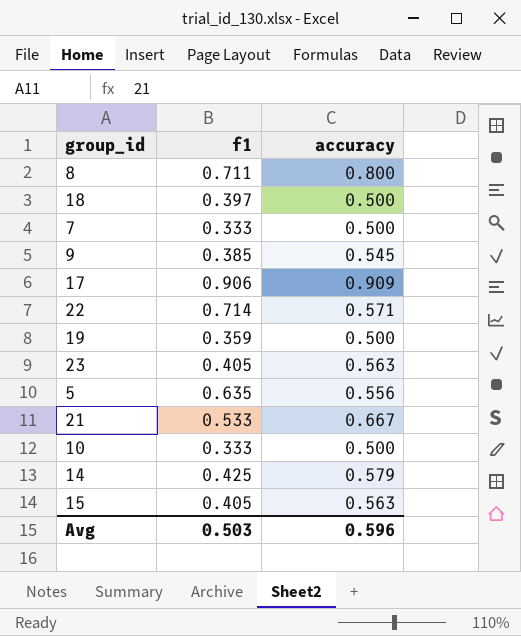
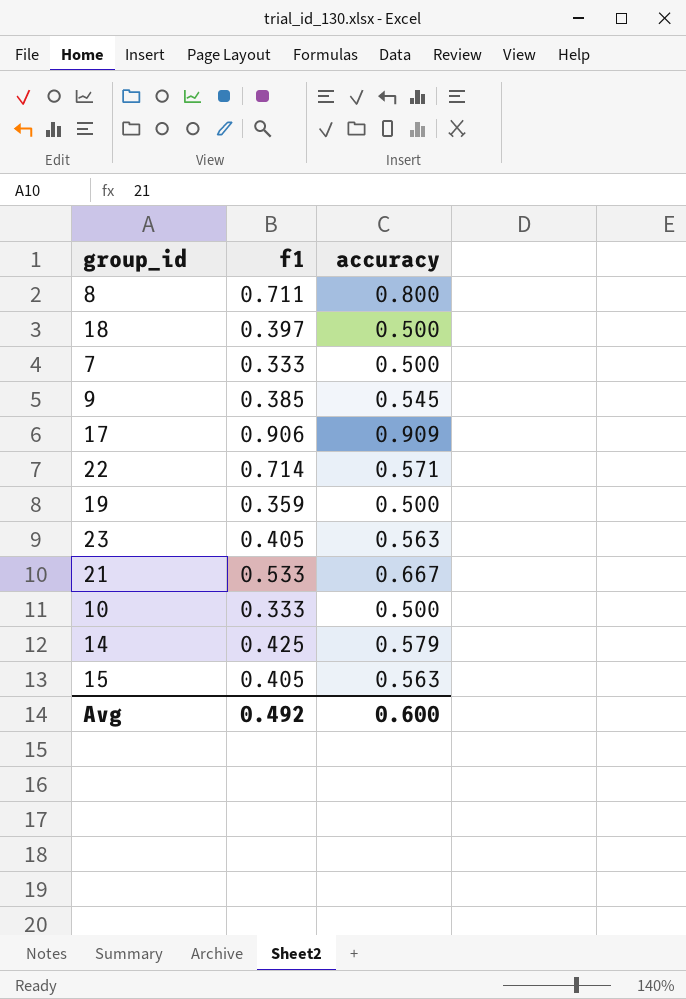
row 5: 0.635 | 0.556 -> none
Avg | f1: 0.503 -> 0.492
Avg | accuracy: 0.596 -> 0.600

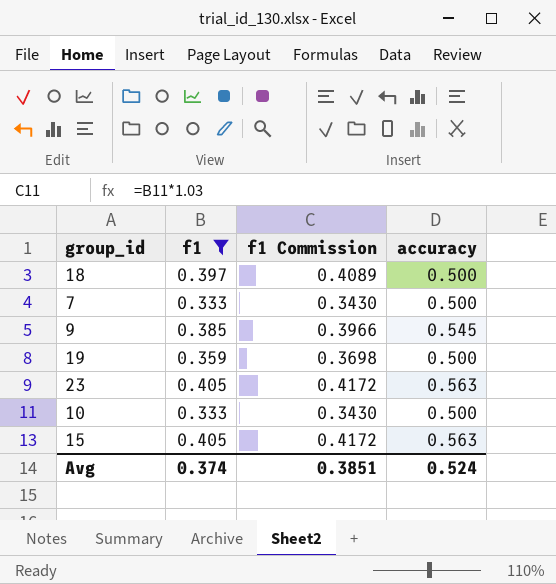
filter: none -> f1 <= 0.405
column f1 Commission | formula: none -> [f1] * 1.03
Avg | f1: 0.492 -> 0.374
Avg | accuracy: 0.600 -> 0.524

